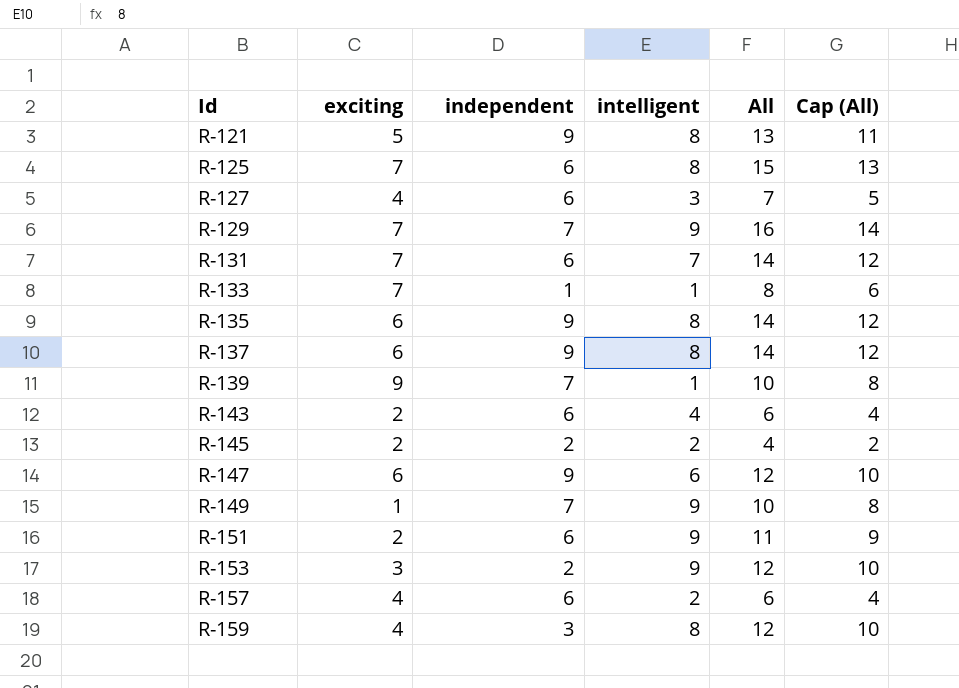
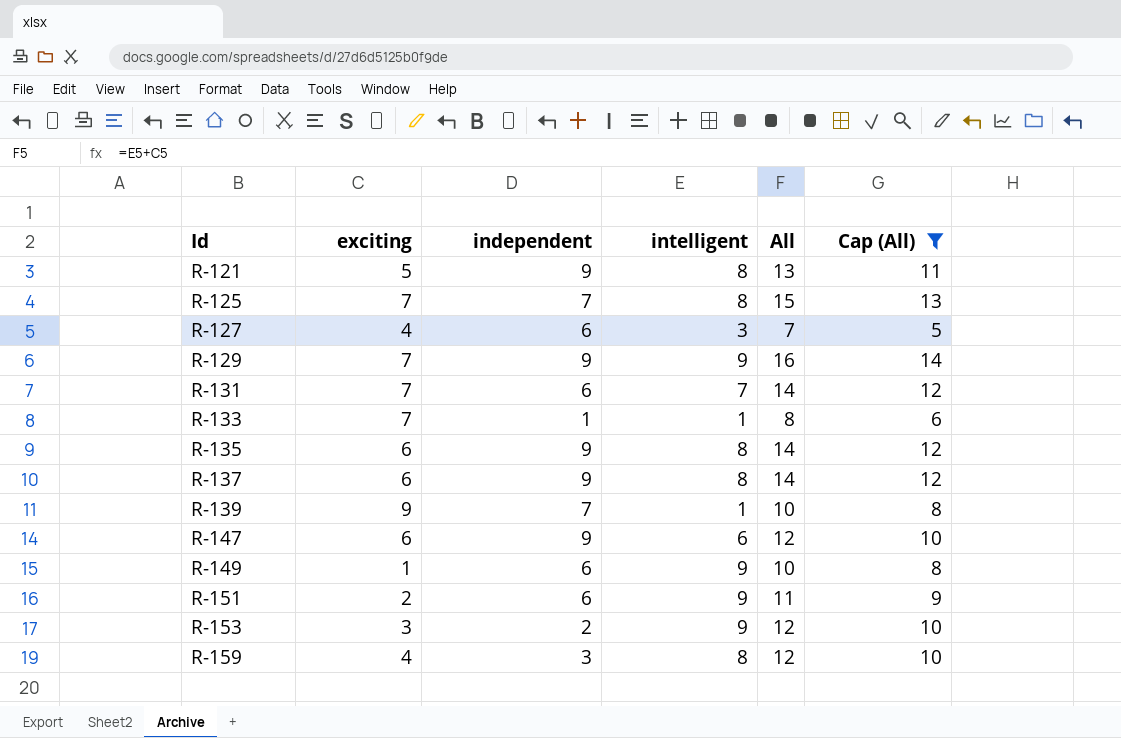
filter: none -> Cap (All) >= 5
R-125 | independent: 6 -> 7
R-129 | independent: 7 -> 9
R-149 | independent: 7 -> 6

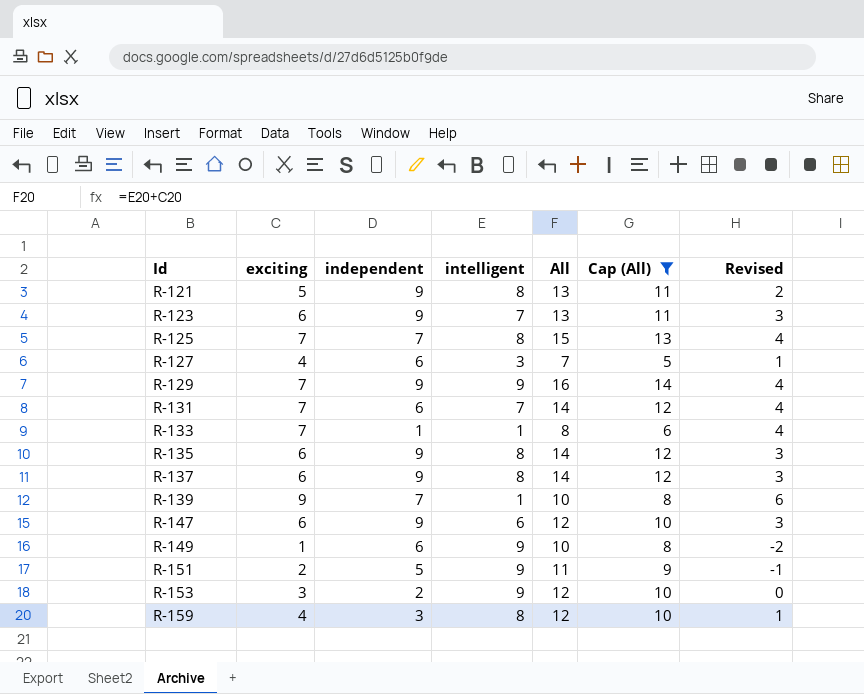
column Revised | formula: none -> [exciting] - 3
row R-123: none -> 6 | 9 | 7 | 13 | 11 | 3
R-151 | independent: 6 -> 5

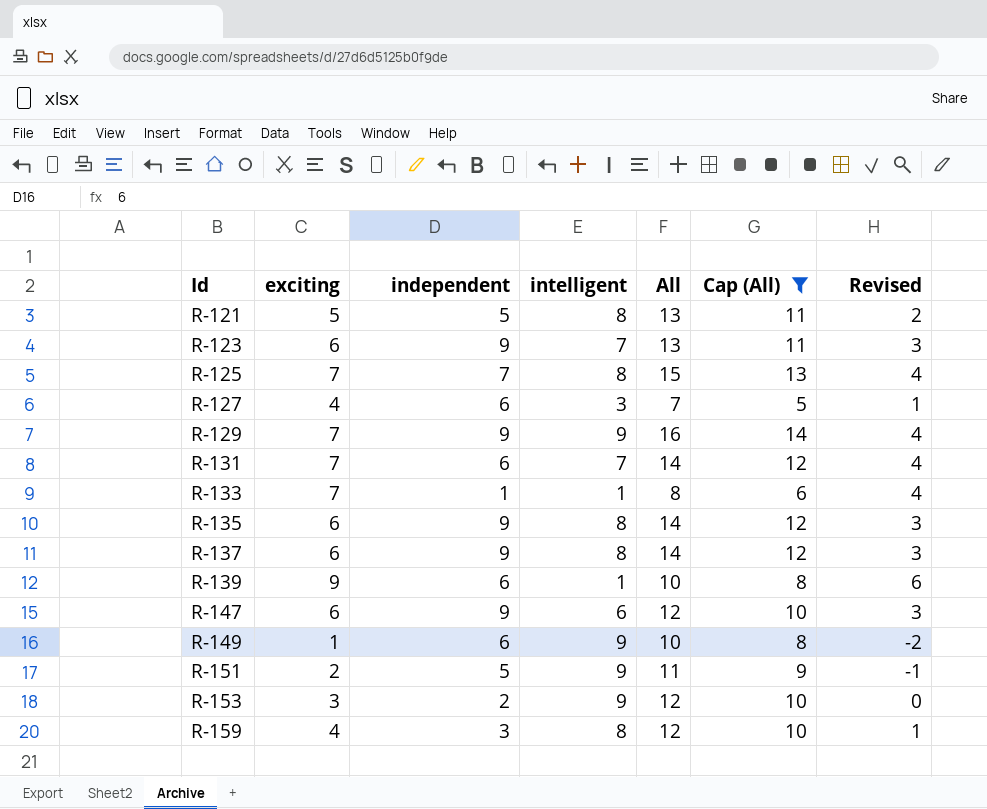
R-121 | independent: 9 -> 5
R-139 | independent: 7 -> 6

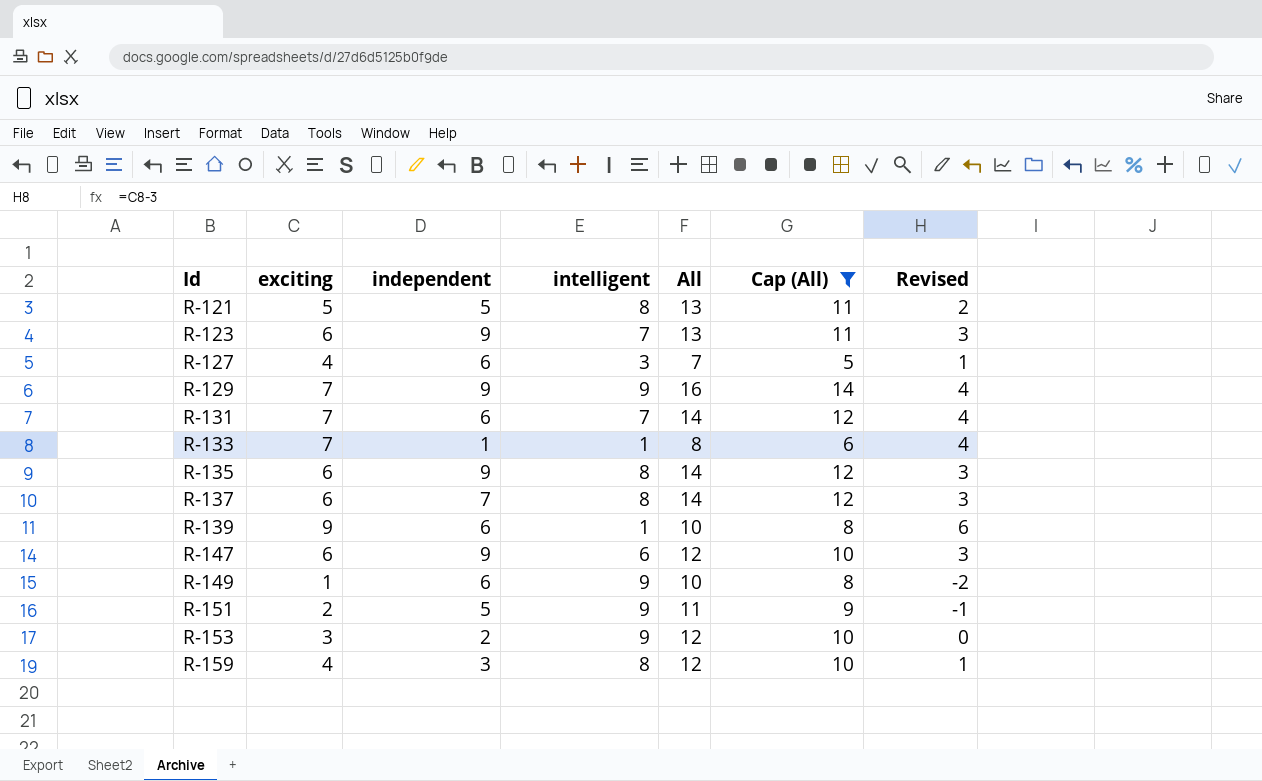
row R-125: 7 | 7 | 8 | 15 | 13 | 4 -> none
R-137 | independent: 9 -> 7

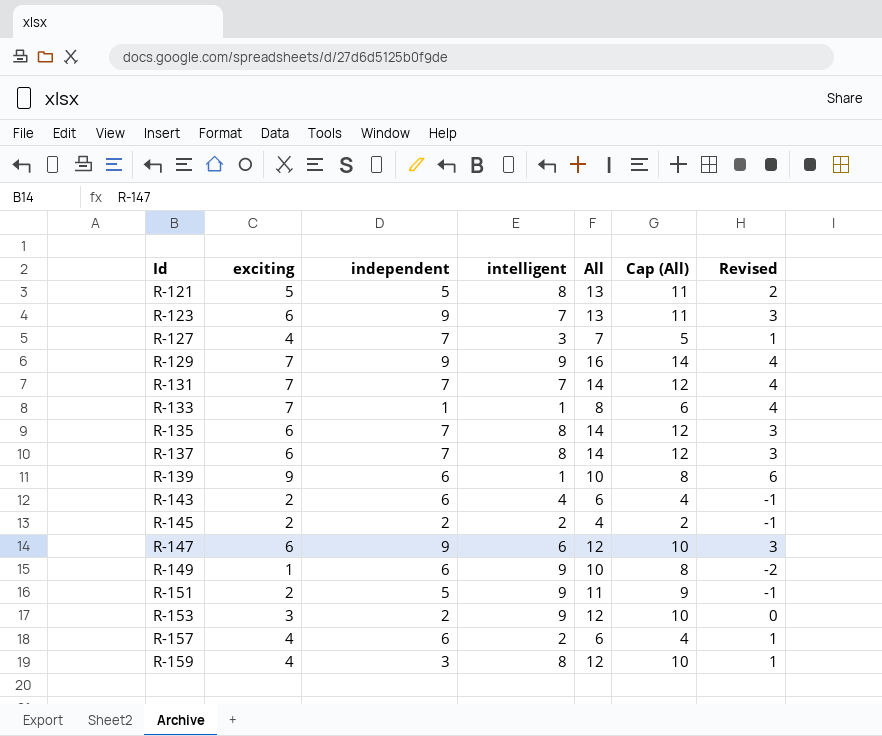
filter: Cap (All) >= 5 -> none
R-127 | independent: 6 -> 7
R-131 | independent: 6 -> 7
R-135 | independent: 9 -> 7

